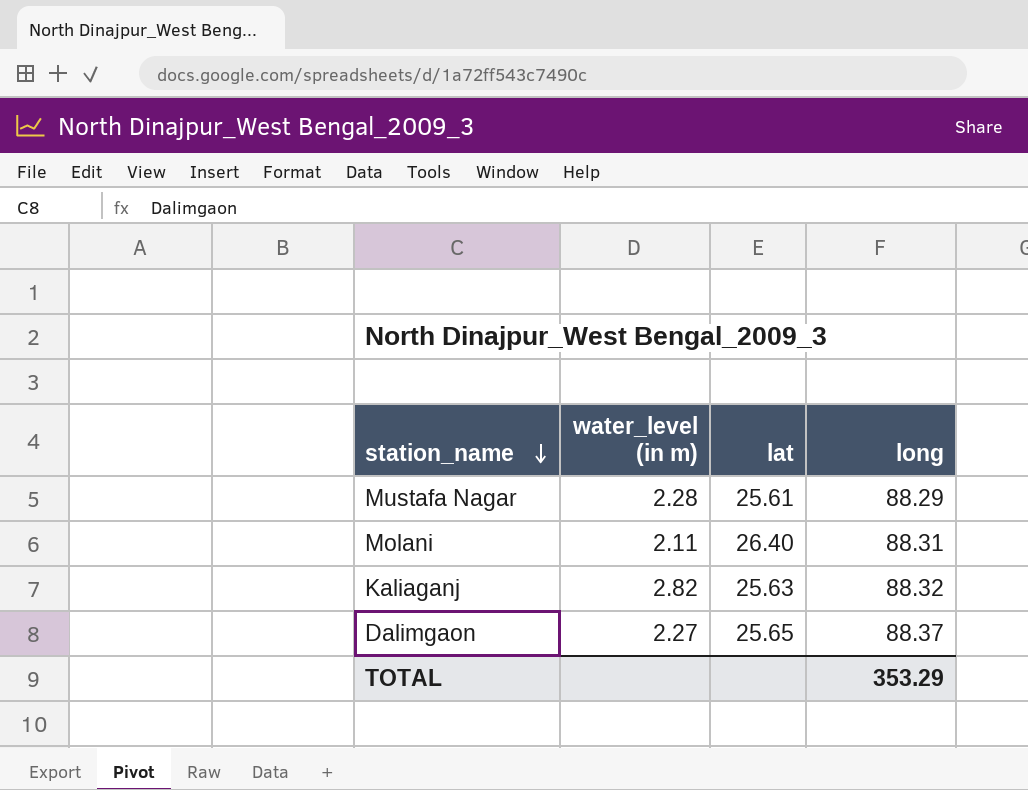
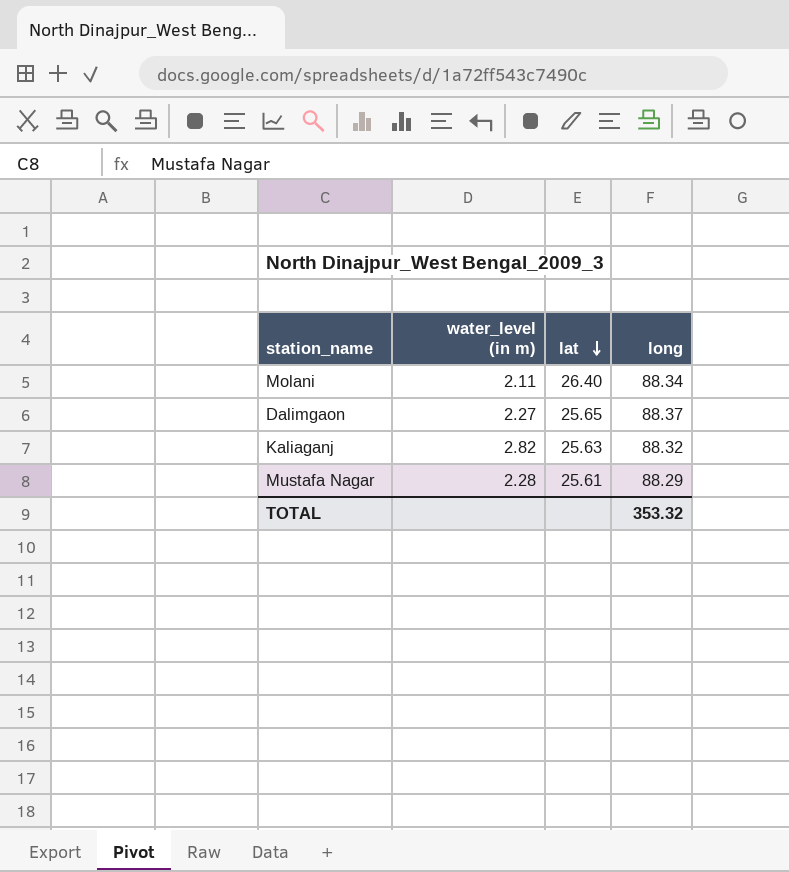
row order: station_name descending -> lat descending
Molani | long: 88.31 -> 88.34
TOTAL | long: 353.29 -> 353.32

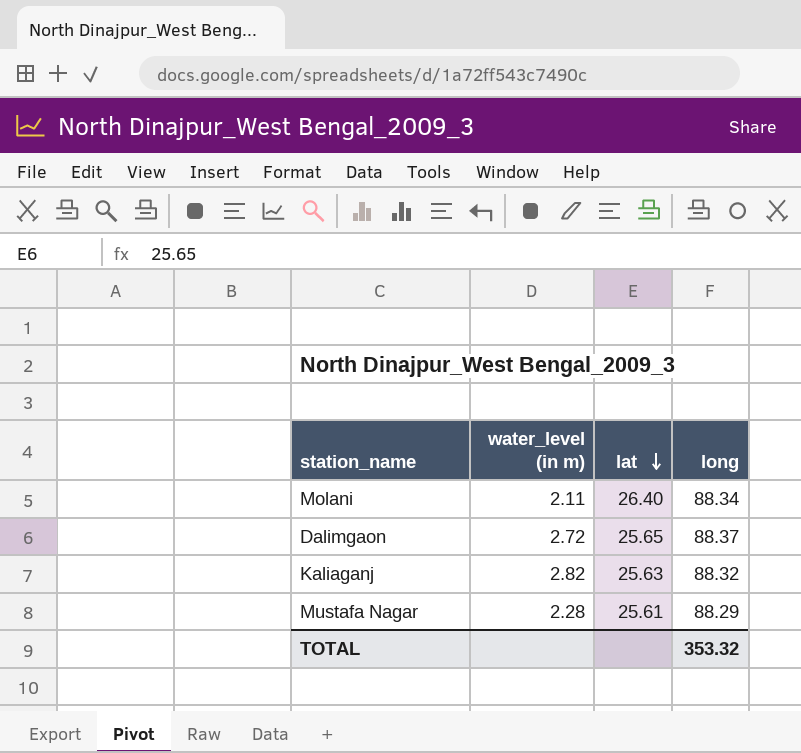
Dalimgaon | water_level (in m): 2.27 -> 2.72

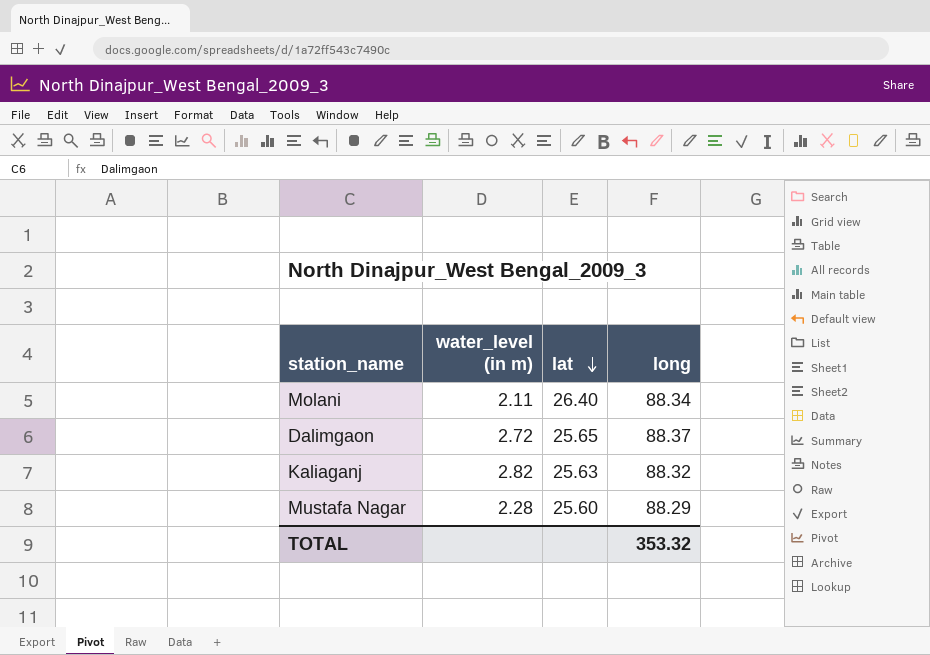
Mustafa Nagar | lat: 25.61 -> 25.60

